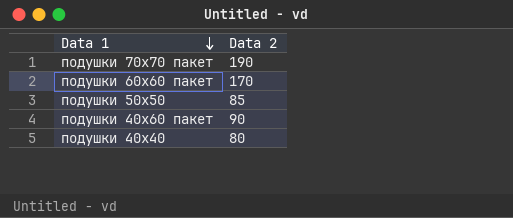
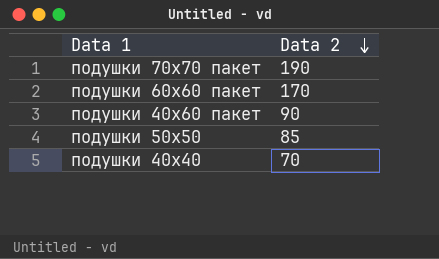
row order: Data 1 descending -> Data 2 descending
подушки 40х40 | Data 2: 80 -> 70

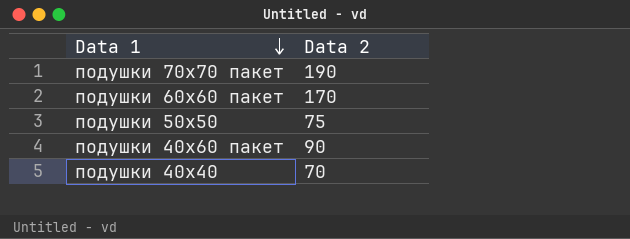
row order: Data 2 descending -> Data 1 descending
подушки 50х50 | Data 2: 85 -> 75

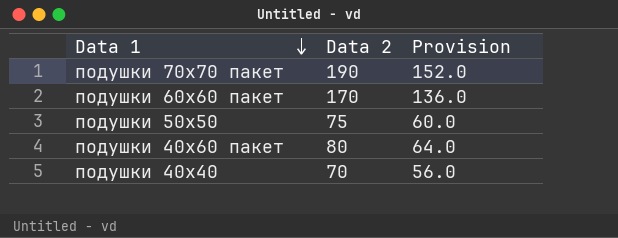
column Provision | formula: none -> [Data 2] * 0.8
подушки 40х60 пакет | Data 2: 90 -> 80

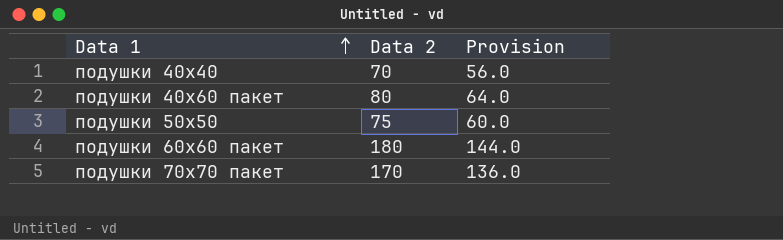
row order: Data 1 descending -> Data 1 ascending
подушки 60х60 пакет | Data 2: 170 -> 180
подушки 60х60 пакет | Provision: 136.0 -> 144.0
подушки 70х70 пакет | Data 2: 190 -> 170
подушки 70х70 пакет | Provision: 152.0 -> 136.0

